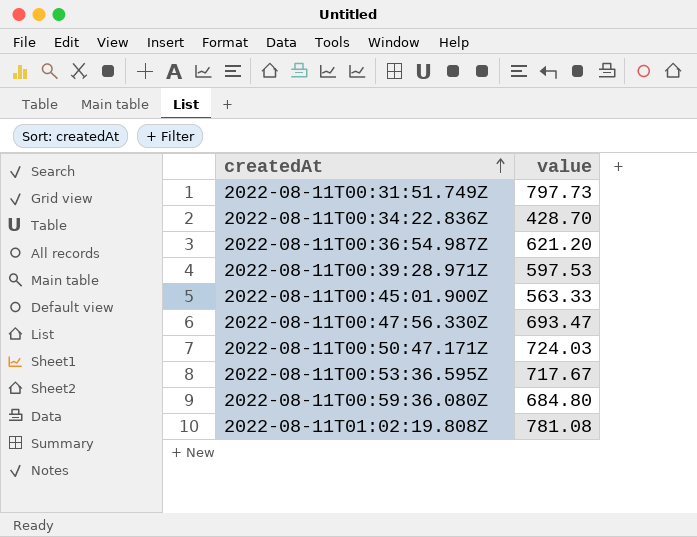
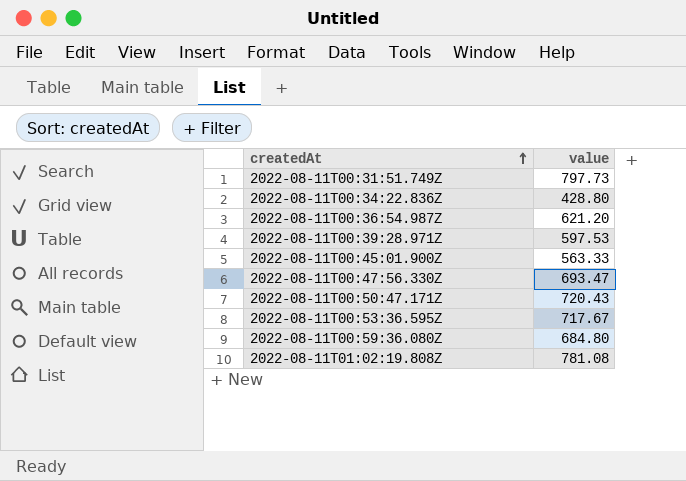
2022-08-11T00:34:22.836Z | value: 428.70 -> 428.80
2022-08-11T00:50:47.171Z | value: 724.03 -> 720.43

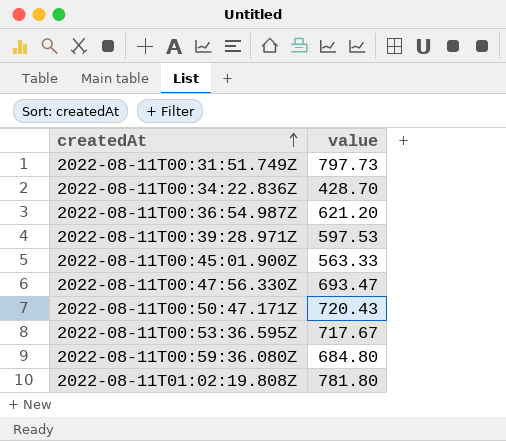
2022-08-11T00:34:22.836Z | value: 428.80 -> 428.70
2022-08-11T01:02:19.808Z | value: 781.08 -> 781.80

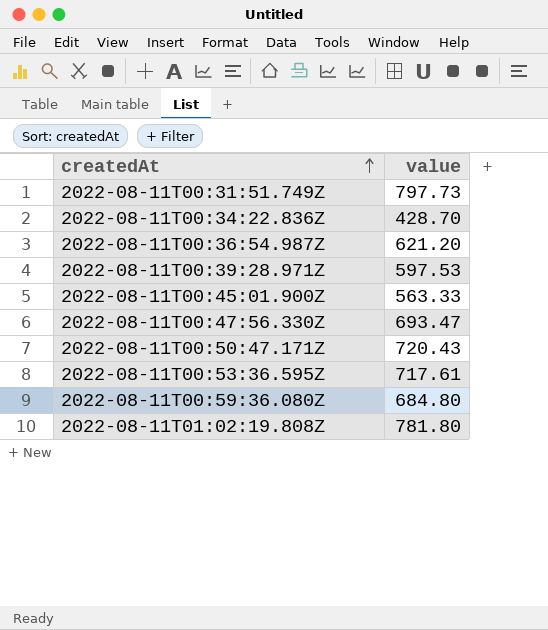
2022-08-11T00:53:36.595Z | value: 717.67 -> 717.61

